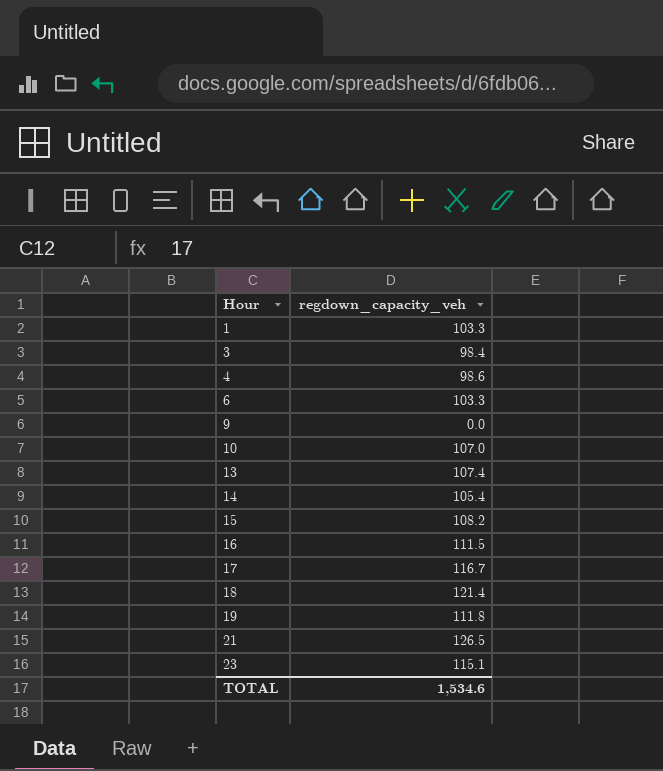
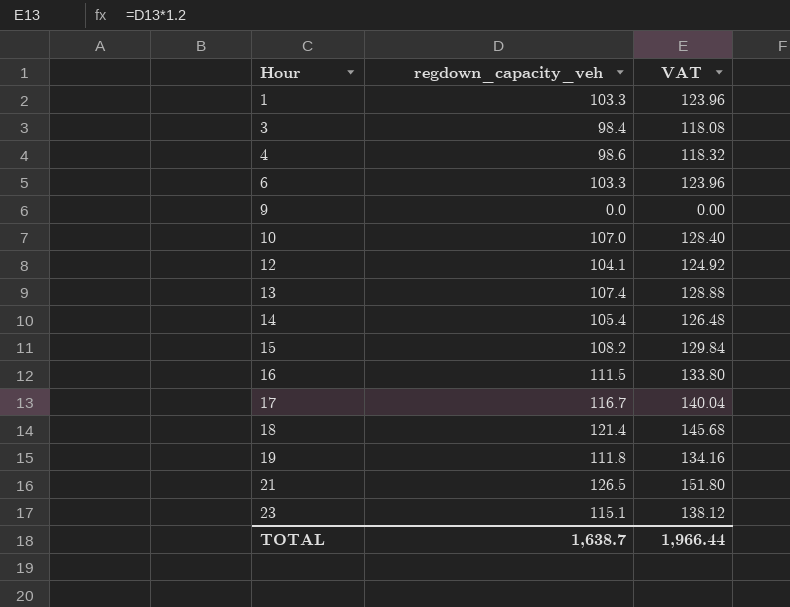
column VAT | formula: none -> [regdown_capacity_veh] * 1.2
row 12: none -> 104.1 | 124.92
TOTAL | regdown_capacity_veh: 1,534.6 -> 1,638.7

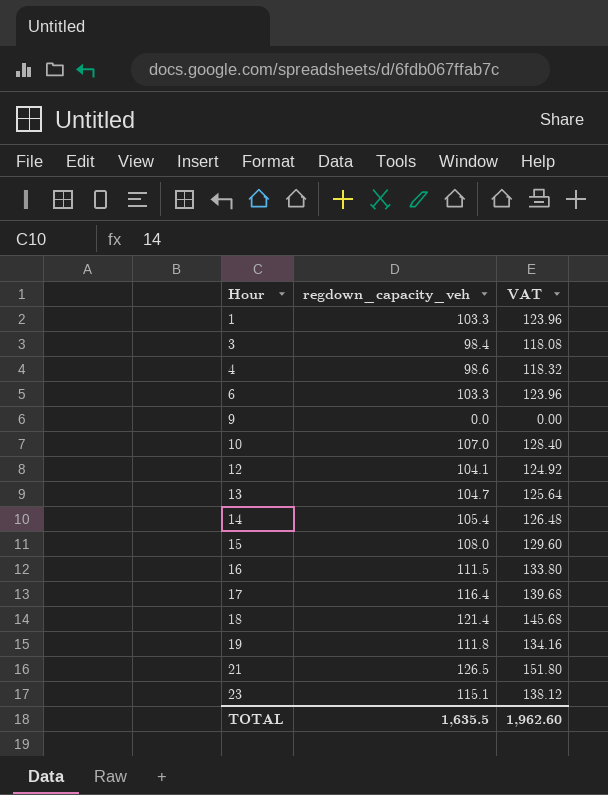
13 | regdown_capacity_veh: 107.4 -> 104.7
13 | VAT: 128.88 -> 125.64
15 | regdown_capacity_veh: 108.2 -> 108.0
15 | VAT: 129.84 -> 129.60
17 | regdown_capacity_veh: 116.7 -> 116.4
17 | VAT: 140.04 -> 139.68
TOTAL | regdown_capacity_veh: 1,638.7 -> 1,635.5
TOTAL | VAT: 1,966.44 -> 1,962.60

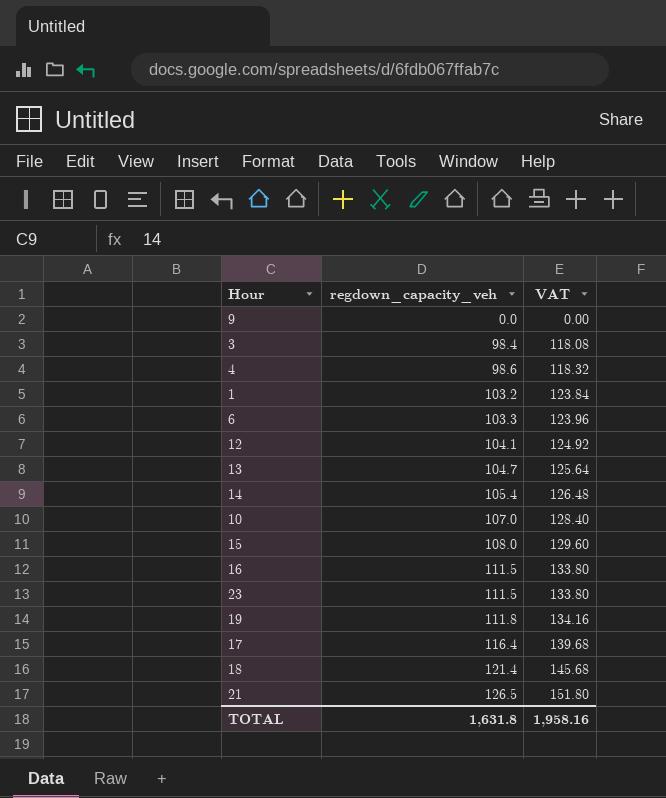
row order: Hour ascending -> regdown_capacity_veh ascending
1 | regdown_capacity_veh: 103.3 -> 103.2
1 | VAT: 123.96 -> 123.84
23 | regdown_capacity_veh: 115.1 -> 111.5
23 | VAT: 138.12 -> 133.80
TOTAL | regdown_capacity_veh: 1,635.5 -> 1,631.8
TOTAL | VAT: 1,962.60 -> 1,958.16

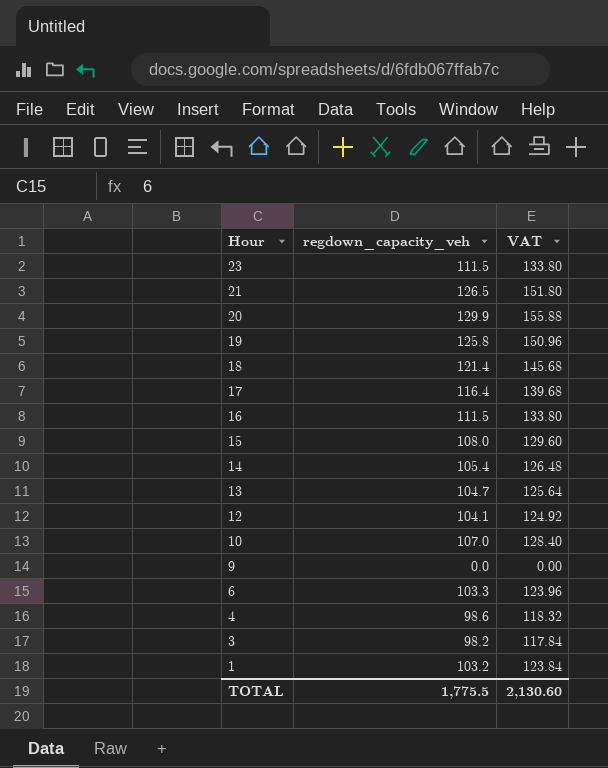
row order: regdown_capacity_veh ascending -> Hour descending
row 20: none -> 129.9 | 155.88
19 | regdown_capacity_veh: 111.8 -> 125.8
19 | VAT: 134.16 -> 150.96
3 | regdown_capacity_veh: 98.4 -> 98.2
3 | VAT: 118.08 -> 117.84
TOTAL | regdown_capacity_veh: 1,631.8 -> 1,775.5
TOTAL | VAT: 1,958.16 -> 2,130.60

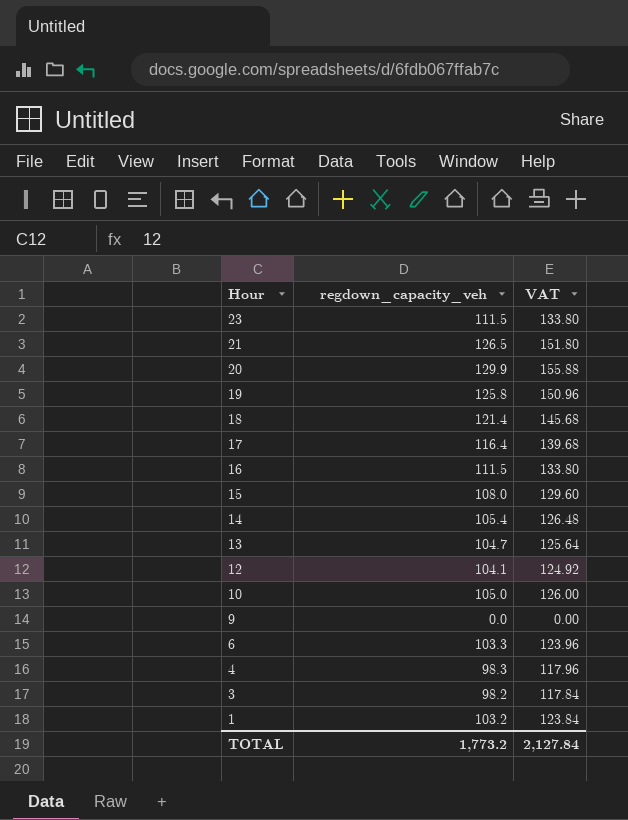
10 | regdown_capacity_veh: 107.0 -> 105.0
10 | VAT: 128.40 -> 126.00
4 | regdown_capacity_veh: 98.6 -> 98.3
4 | VAT: 118.32 -> 117.96
TOTAL | regdown_capacity_veh: 1,775.5 -> 1,773.2
TOTAL | VAT: 2,130.60 -> 2,127.84

